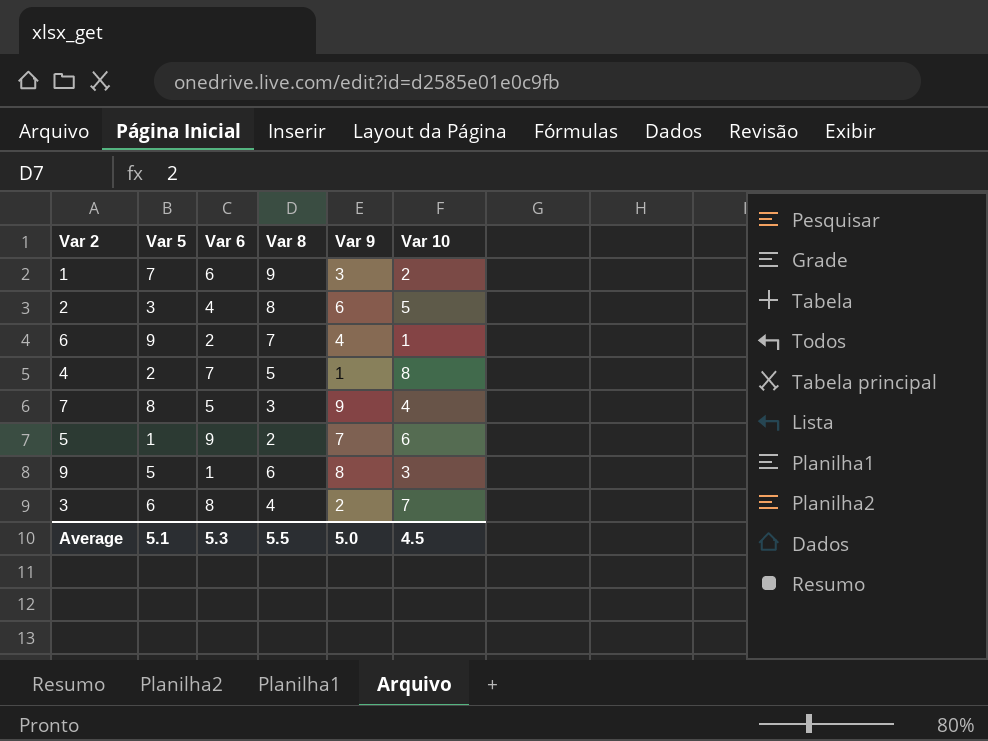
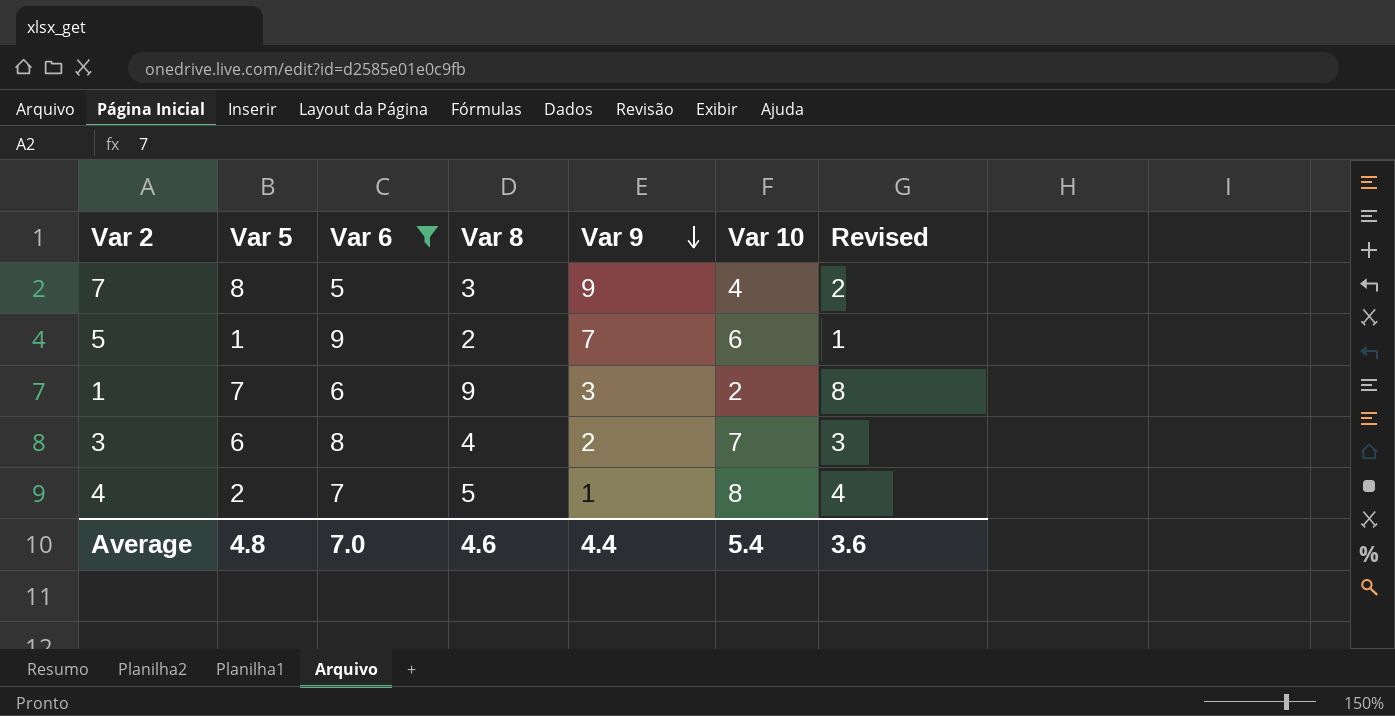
filter: none -> Var 6 >= 5
row order: none -> Var 9 descending
column Revised | formula: none -> [Var 8] - 1
Average | Var 5: 5.1 -> 4.8
Average | Var 6: 5.3 -> 7.0
Average | Var 8: 5.5 -> 4.6
Average | Var 9: 5.0 -> 4.4
Average | Var 10: 4.5 -> 5.4

